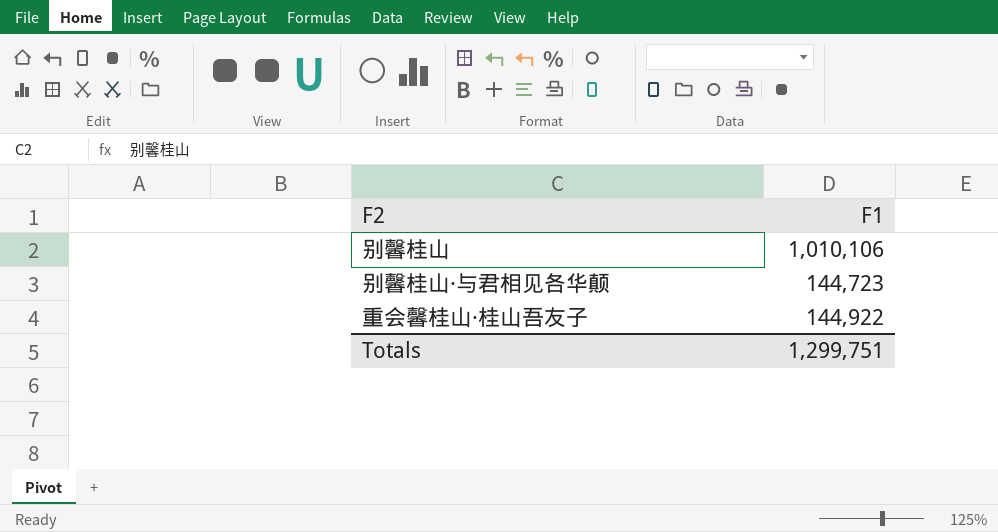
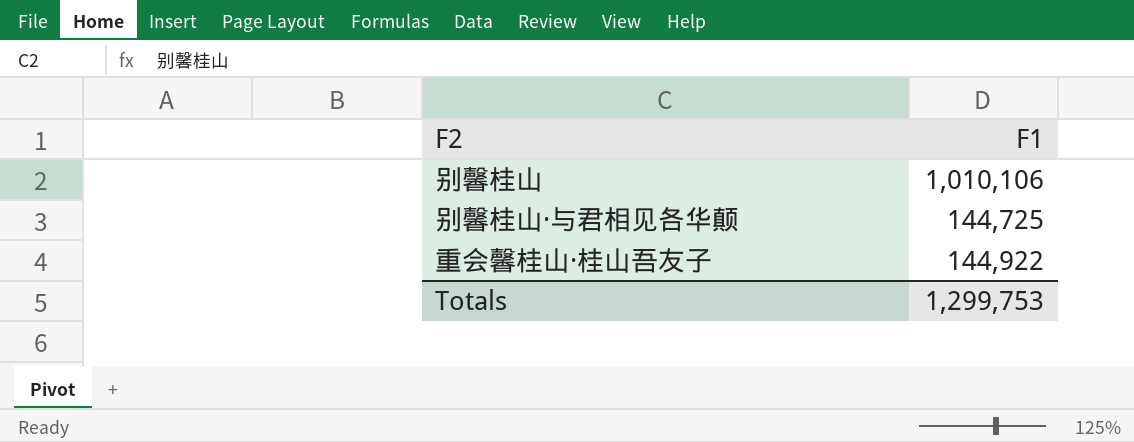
别馨桂山·与君相见各华颠 | F1: 144,723 -> 144,725
Totals | F1: 1,299,751 -> 1,299,753

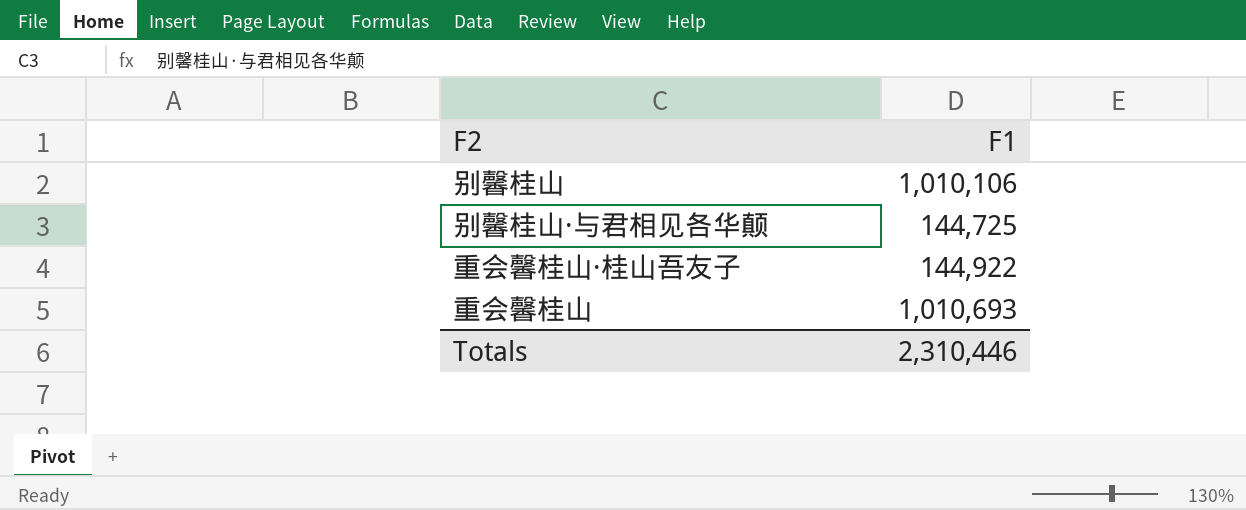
row 重会馨桂山: none -> 1,010,693
Totals | F1: 1,299,753 -> 2,310,446

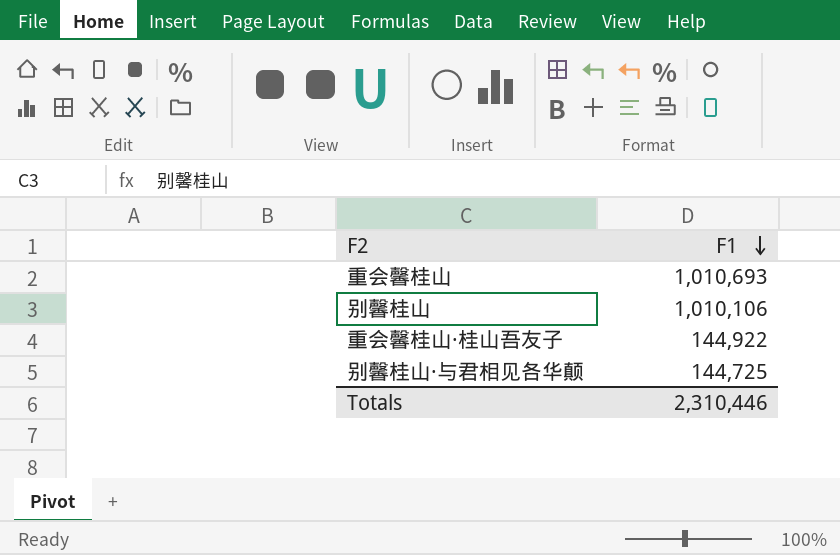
row order: none -> F1 descending

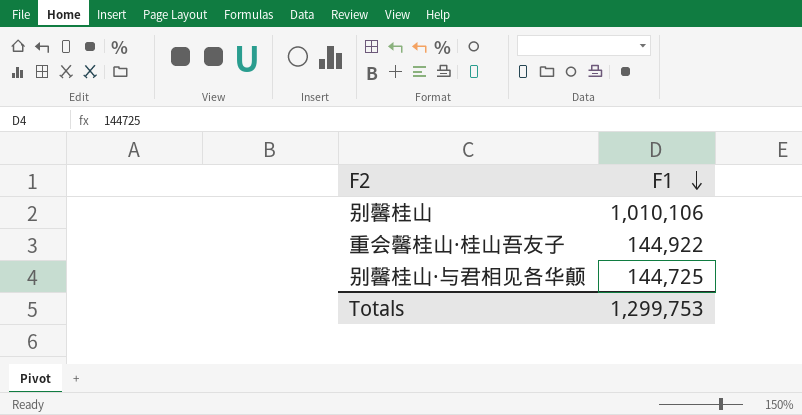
row 重会馨桂山: 1,010,693 -> none
Totals | F1: 2,310,446 -> 1,299,753

